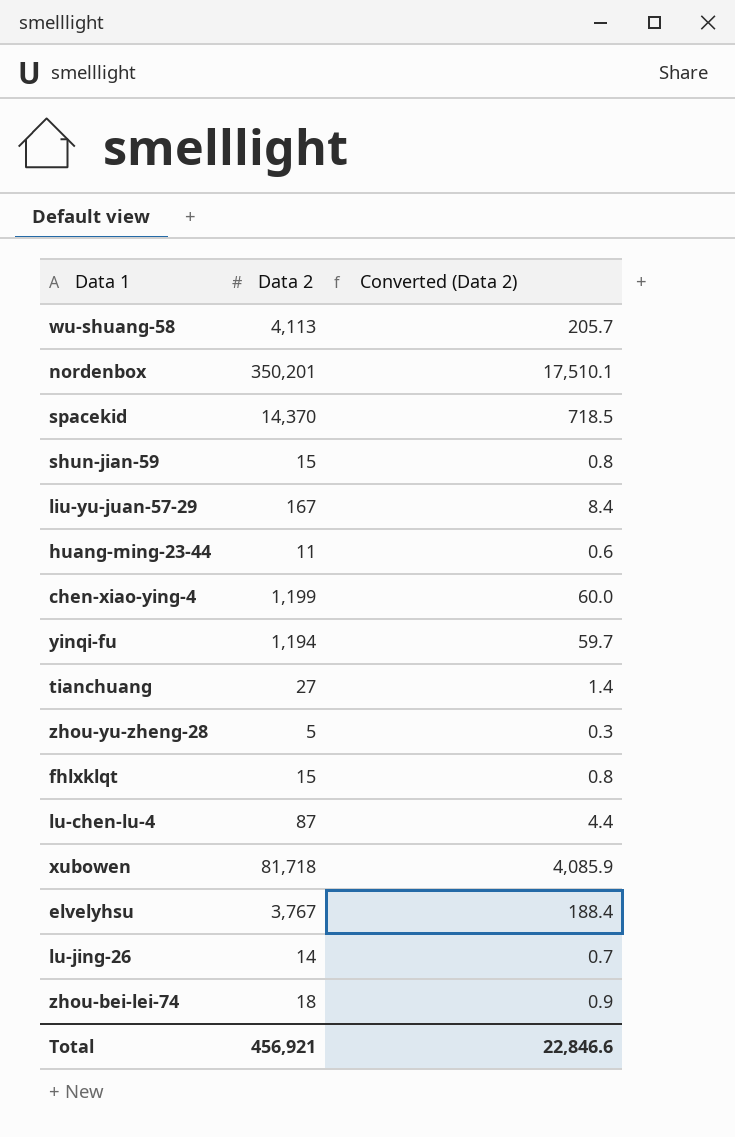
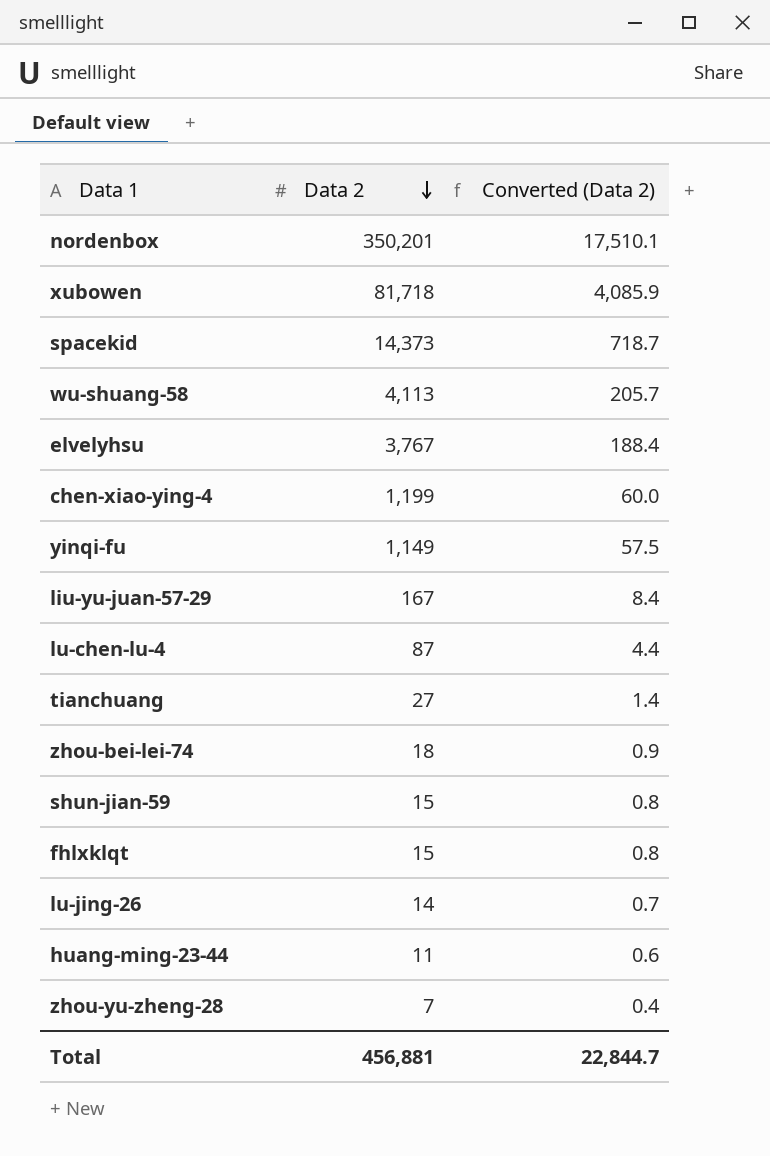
row order: none -> Data 2 descending
spacekid | Data 2: 14,370 -> 14,373
spacekid | Converted (Data 2): 718.5 -> 718.7
yinqi-fu | Data 2: 1,194 -> 1,149
yinqi-fu | Converted (Data 2): 59.7 -> 57.5
zhou-yu-zheng-28 | Data 2: 5 -> 7
zhou-yu-zheng-28 | Converted (Data 2): 0.3 -> 0.4
Total | Data 2: 456,921 -> 456,881
Total | Converted (Data 2): 22,846.6 -> 22,844.7

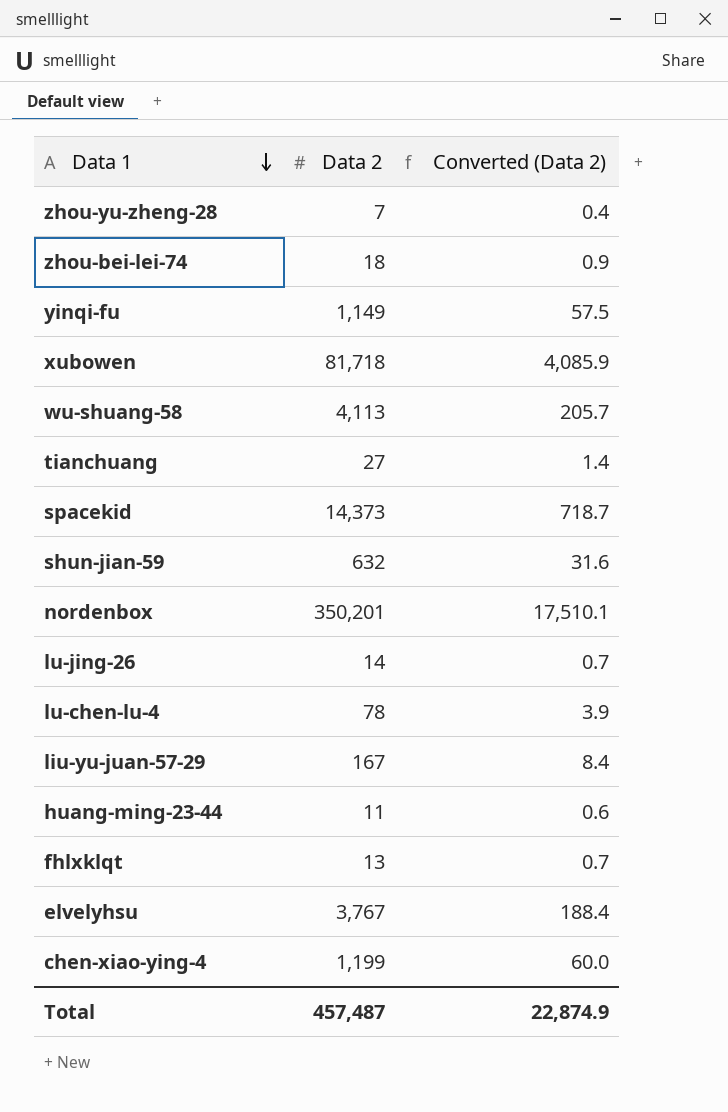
row order: Data 2 descending -> Data 1 descending
shun-jian-59 | Data 2: 15 -> 632
shun-jian-59 | Converted (Data 2): 0.8 -> 31.6
lu-chen-lu-4 | Data 2: 87 -> 78
lu-chen-lu-4 | Converted (Data 2): 4.4 -> 3.9
fhlxklqt | Data 2: 15 -> 13
fhlxklqt | Converted (Data 2): 0.8 -> 0.7
Total | Data 2: 456,881 -> 457,487
Total | Converted (Data 2): 22,844.7 -> 22,874.9

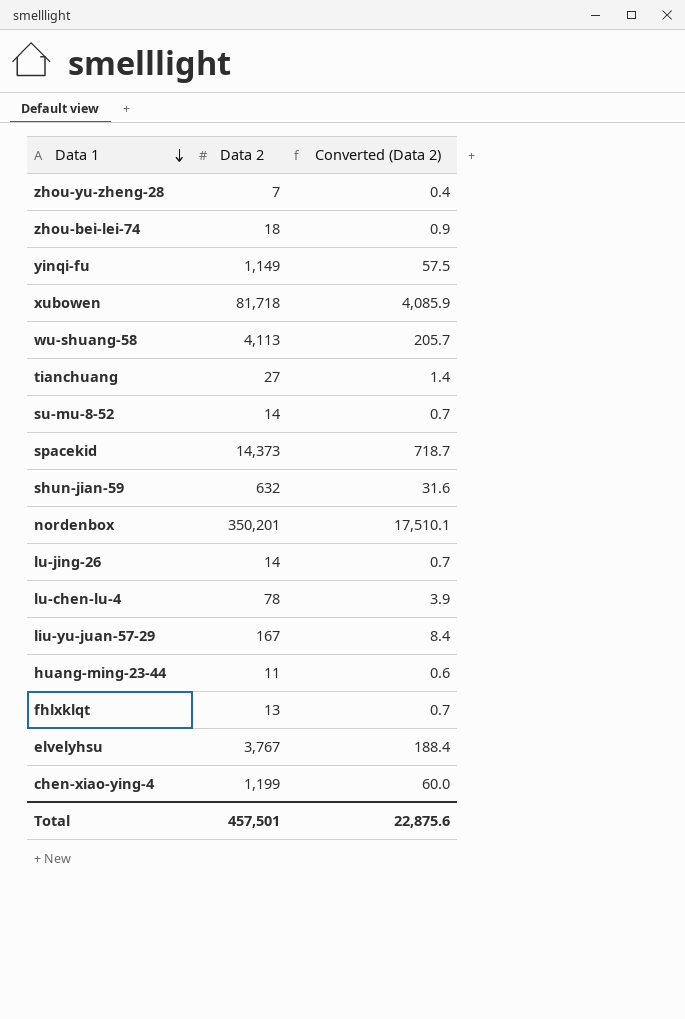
row su-mu-8-52: none -> 14 | 0.7
Total | Data 2: 457,487 -> 457,501
Total | Converted (Data 2): 22,874.9 -> 22,875.6

